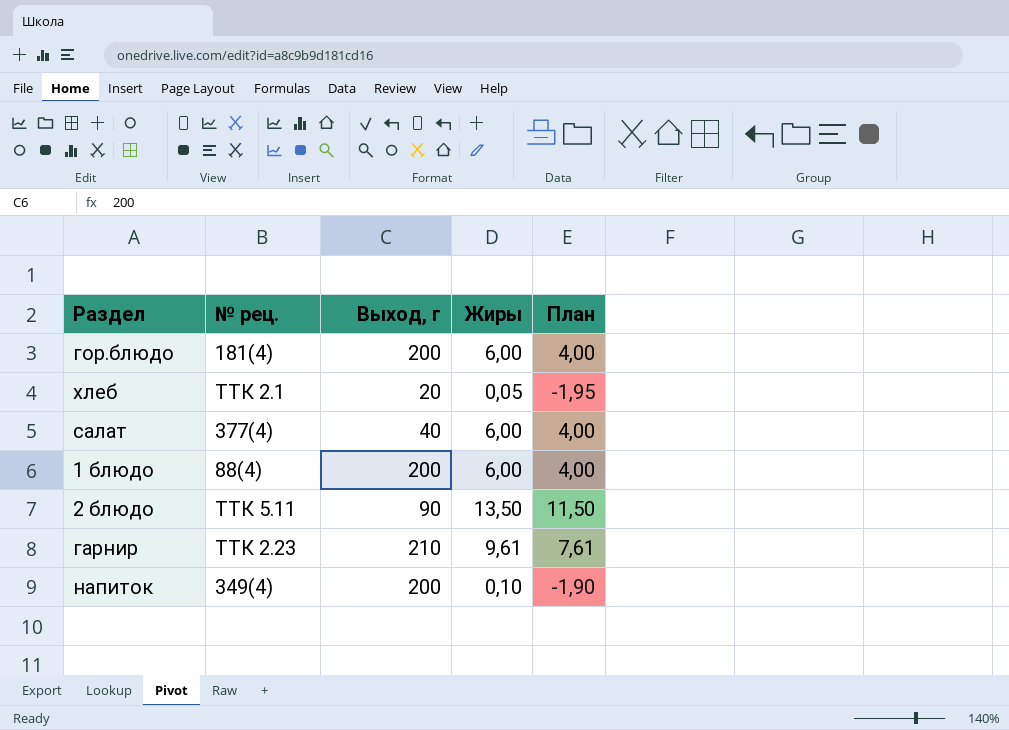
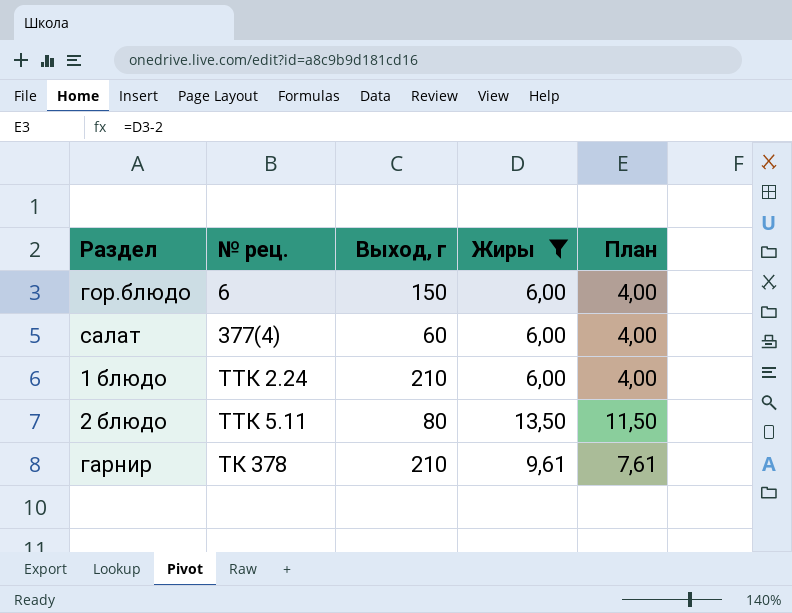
filter: none -> Жиры >= 6,00
гор.блюдо | № рец.: 181(4) -> 6
гор.блюдо | Выход, г: 200 -> 150
салат | Выход, г: 40 -> 60
1 блюдо | № рец.: 88(4) -> ТТК 2.24
1 блюдо | Выход, г: 200 -> 210
2 блюдо | Выход, г: 90 -> 80
гарнир | № рец.: ТТК 2.23 -> ТК 378

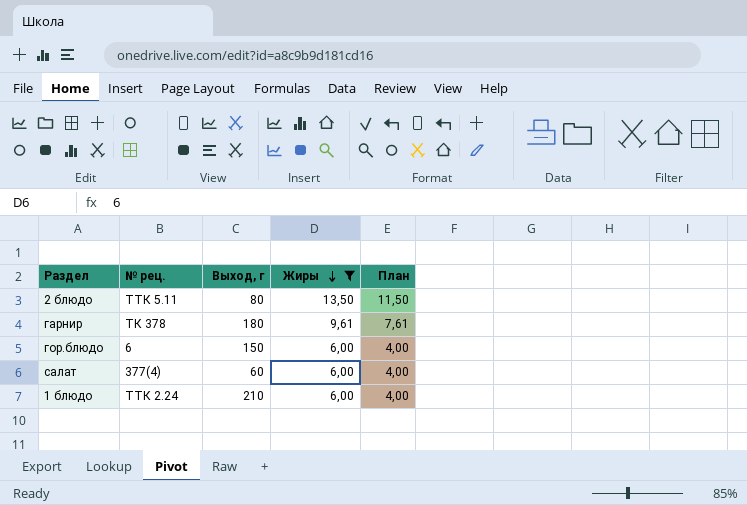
row order: none -> Жиры descending
гарнир | Выход, г: 210 -> 180

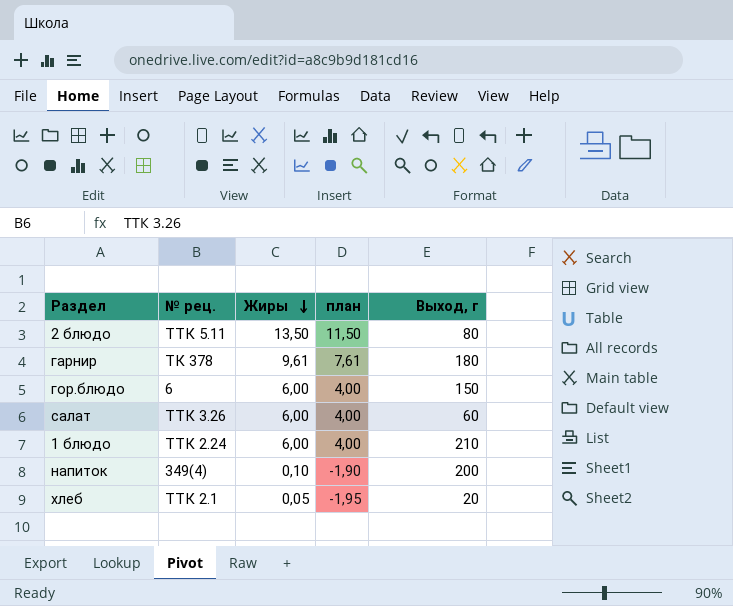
filter: Жиры >= 6,00 -> none
column name: План -> план
column Выход, г | position: 3 -> 5
салат | № рец.: 377(4) -> ТТК 3.26

